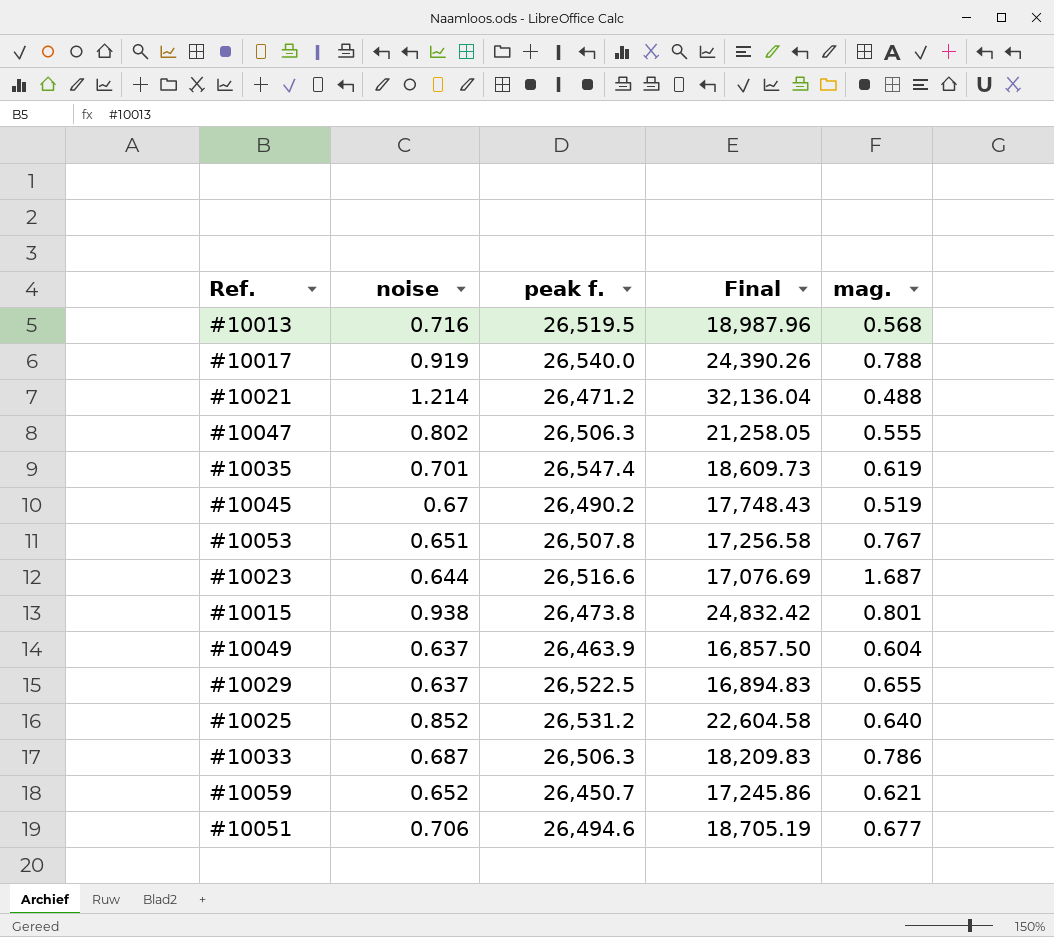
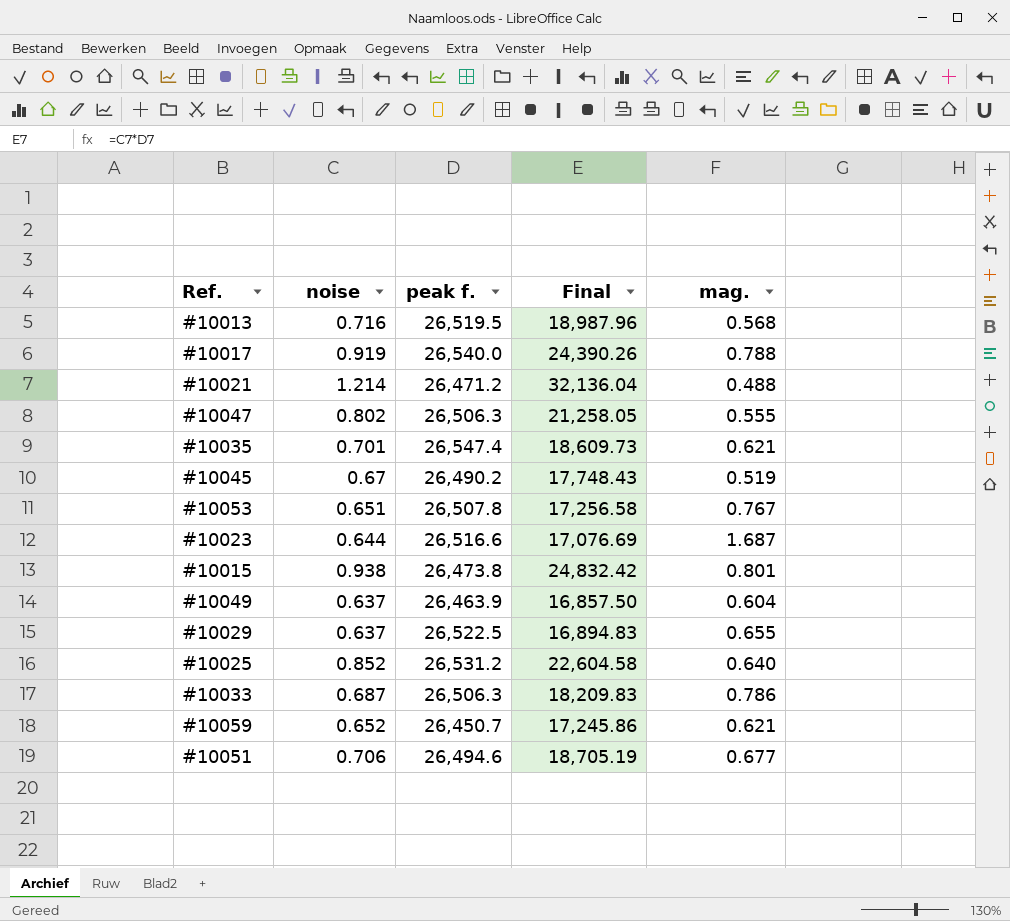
#10035 | mag.: 0.619 -> 0.621

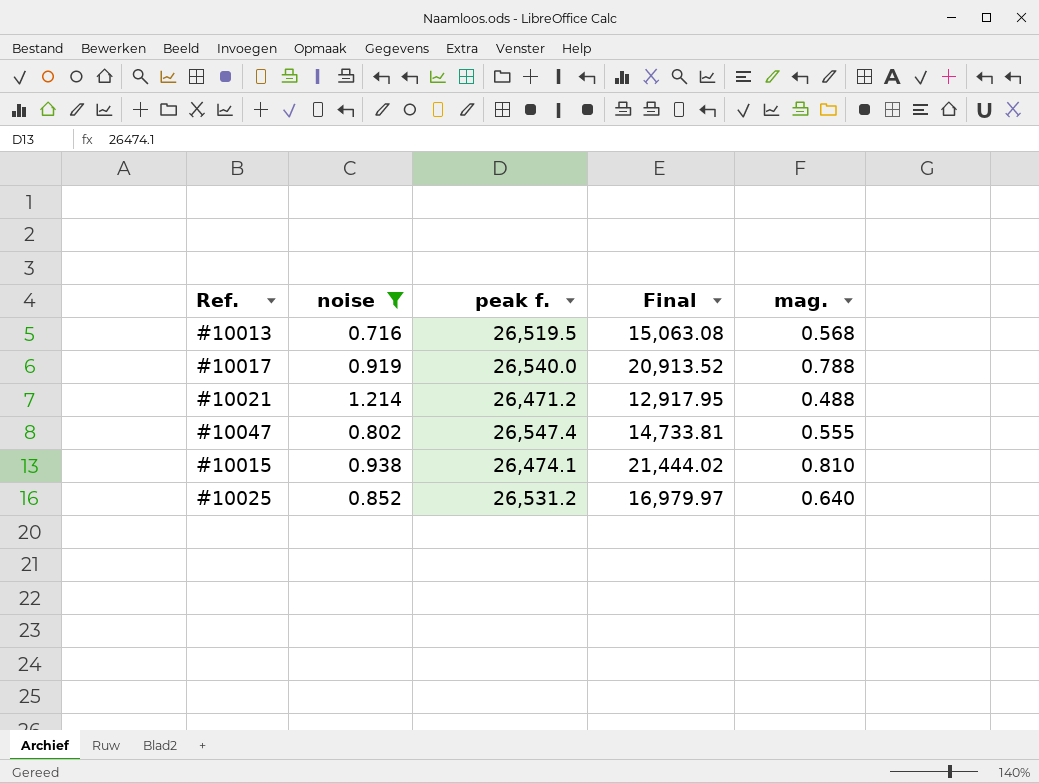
filter: none -> noise >= 0.716
column Final | formula: [noise] * [peak f.] -> [peak f.] * [mag.]
#10047 | peak f.: 26,506.3 -> 26,547.4
#10015 | peak f.: 26,473.8 -> 26,474.1
#10015 | mag.: 0.801 -> 0.810

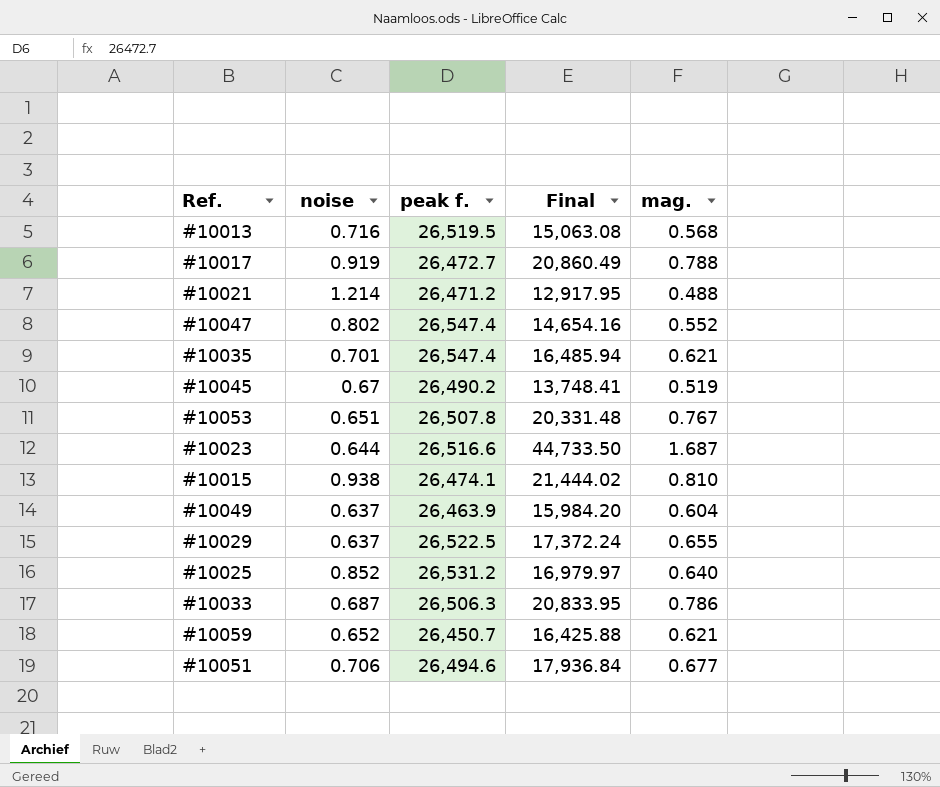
filter: noise >= 0.716 -> none
#10017 | peak f.: 26,540.0 -> 26,472.7
#10017 | Final: 20,913.52 -> 20,860.49
#10047 | Final: 14,733.81 -> 14,654.16
#10047 | mag.: 0.555 -> 0.552

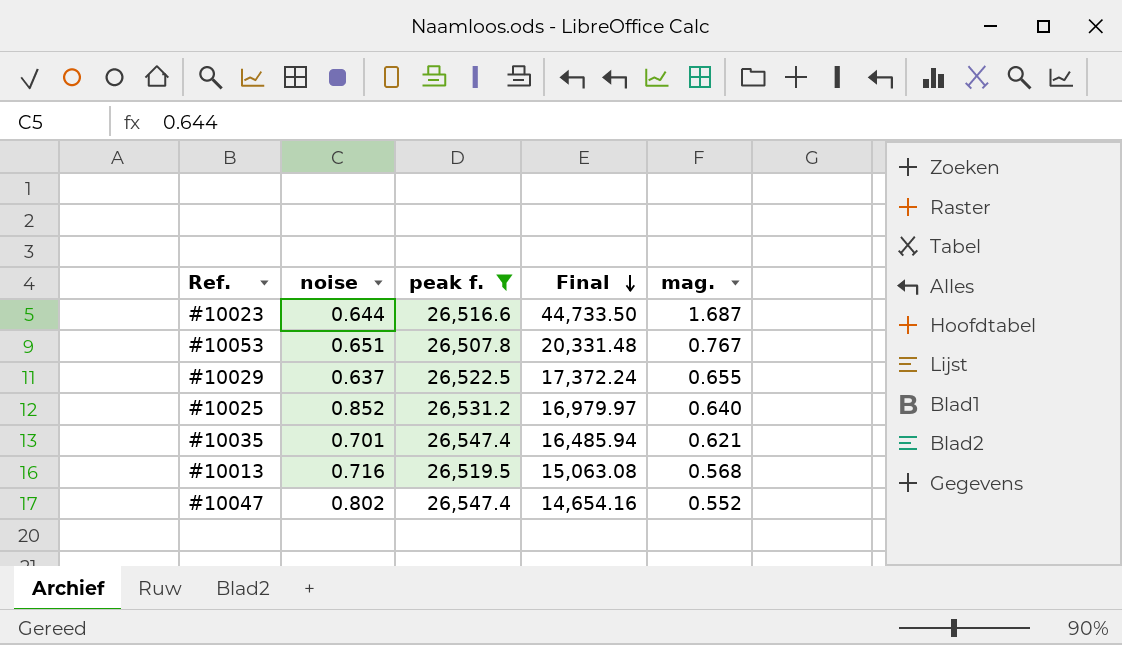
filter: none -> peak f. >= 26,507.8
row order: none -> Final descending

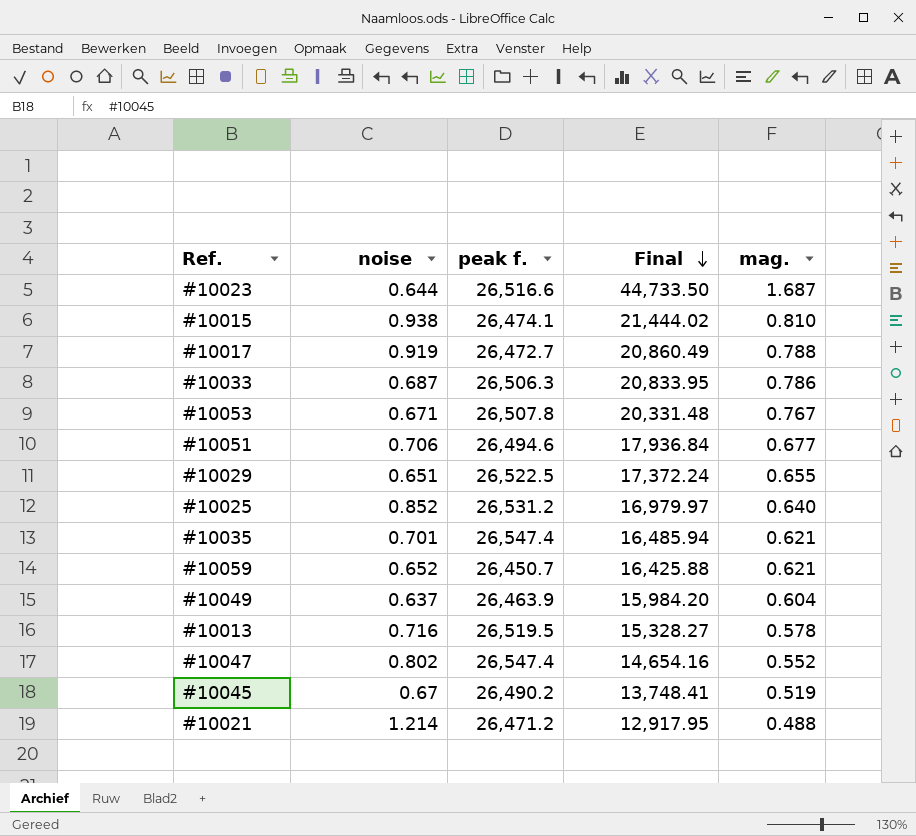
filter: peak f. >= 26,507.8 -> none
#10053 | noise: 0.651 -> 0.671
#10029 | noise: 0.637 -> 0.651
#10013 | Final: 15,063.08 -> 15,328.27
#10013 | mag.: 0.568 -> 0.578

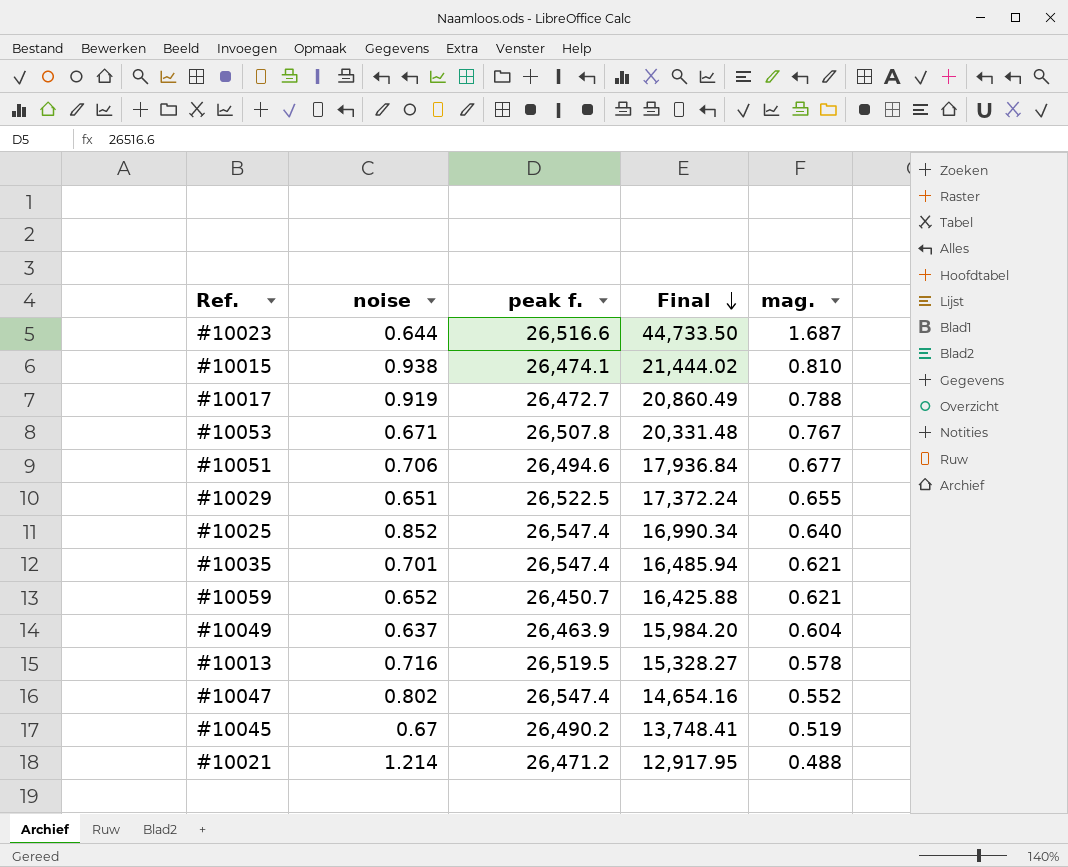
row #10033: 0.687 | 26,506.3 | 20,833.95 | 0.786 -> none
#10025 | peak f.: 26,531.2 -> 26,547.4
#10025 | Final: 16,979.97 -> 16,990.34

